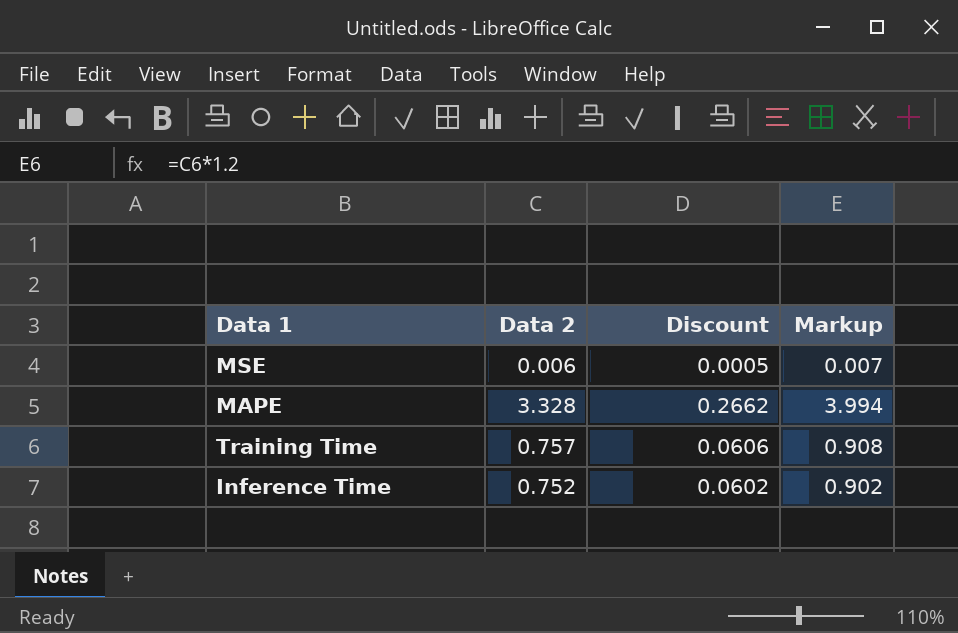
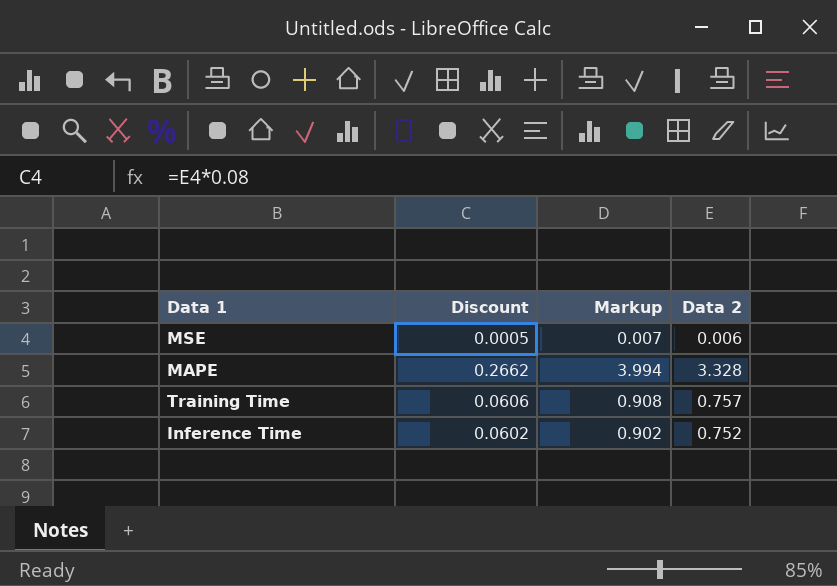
column Data 2 | position: 2 -> 4

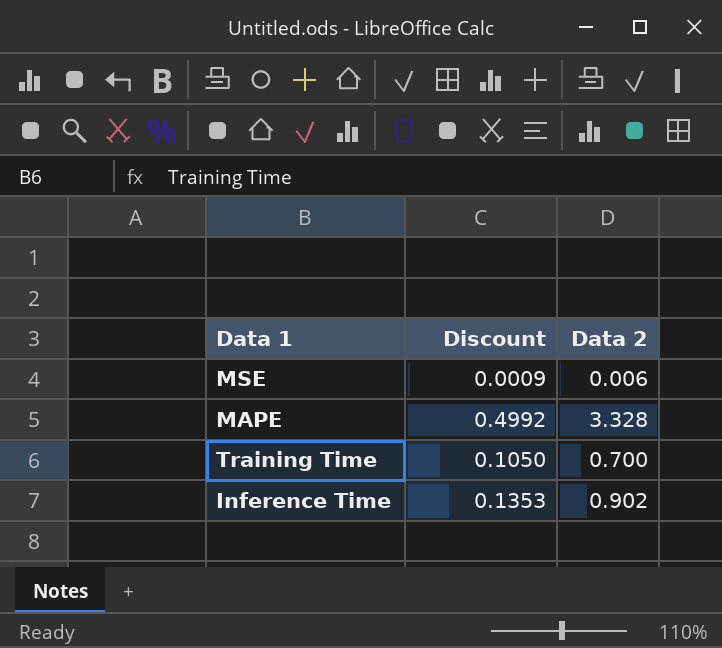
column Markup | formula: [Data 2] * 1.2 -> none
column Discount | formula: [Data 2] * 0.08 -> [Data 2] * 0.15
Training Time | Data 2: 0.757 -> 0.700
Inference Time | Data 2: 0.752 -> 0.902

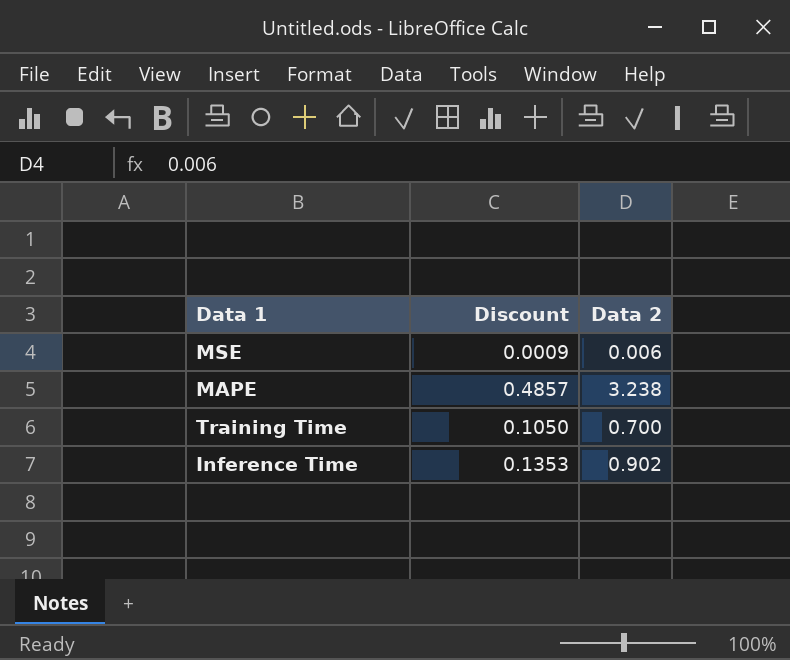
MAPE | Discount: 0.4992 -> 0.4857
MAPE | Data 2: 3.328 -> 3.238

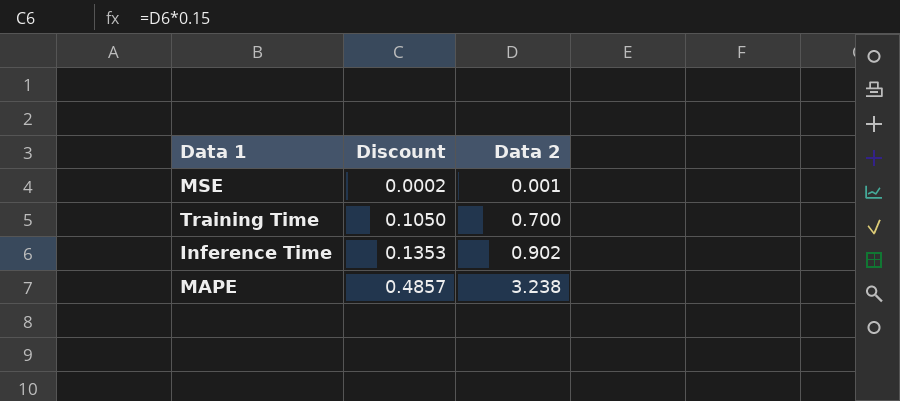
row order: none -> Discount ascending
MSE | Discount: 0.0009 -> 0.0002
MSE | Data 2: 0.006 -> 0.001

